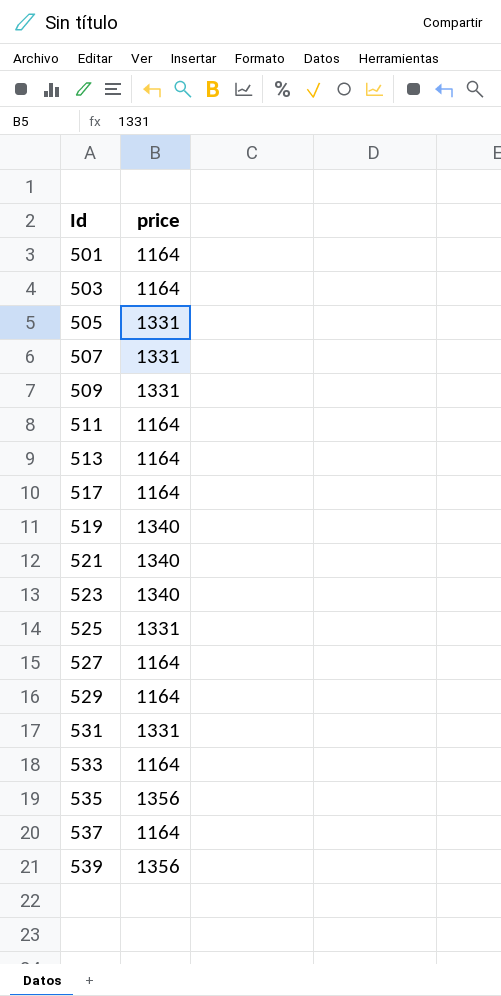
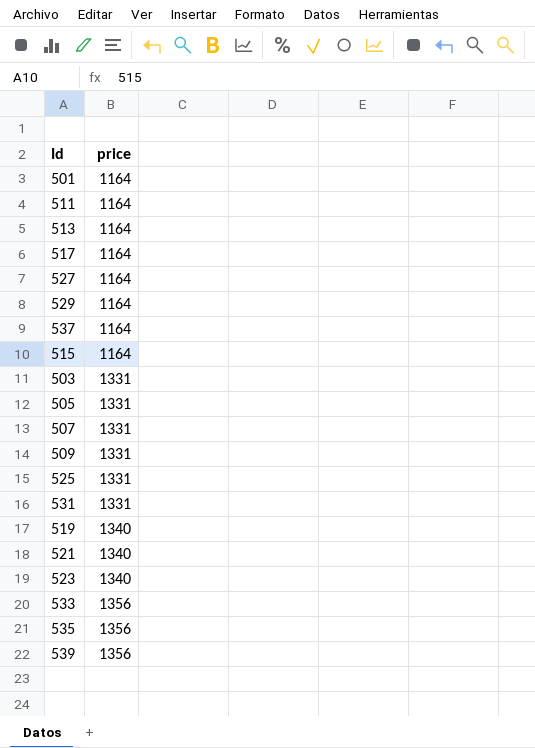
row order: Id ascending -> price ascending
row 515: none -> 1164
503 | price: 1164 -> 1331
533 | price: 1164 -> 1356

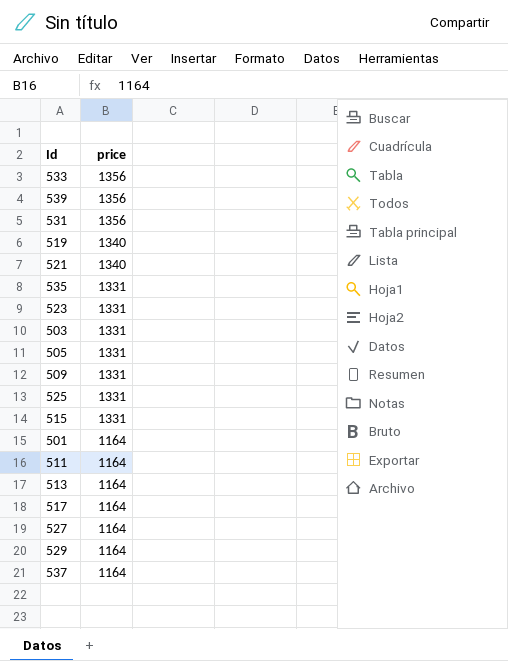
row order: price ascending -> price descending
row 507: 1331 -> none
531 | price: 1331 -> 1356
535 | price: 1356 -> 1331
523 | price: 1340 -> 1331
515 | price: 1164 -> 1331

